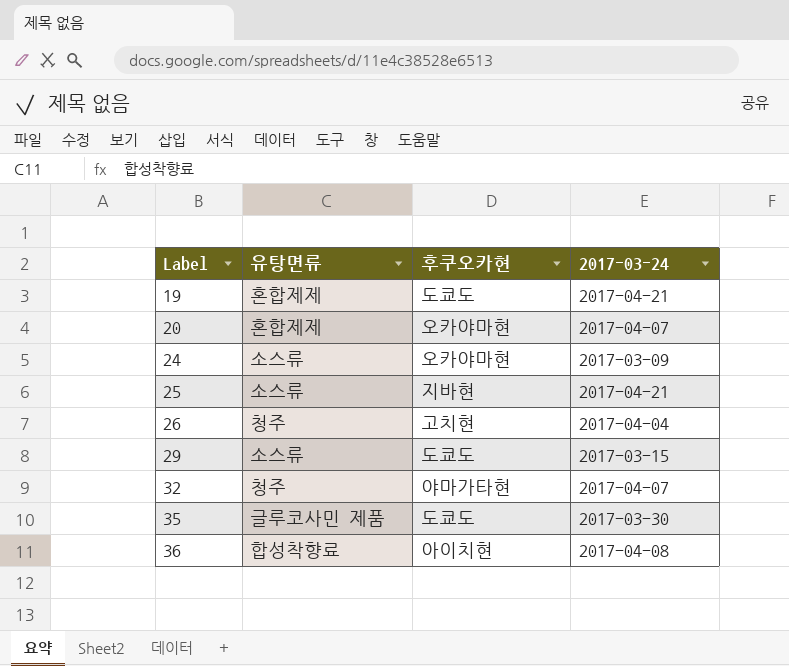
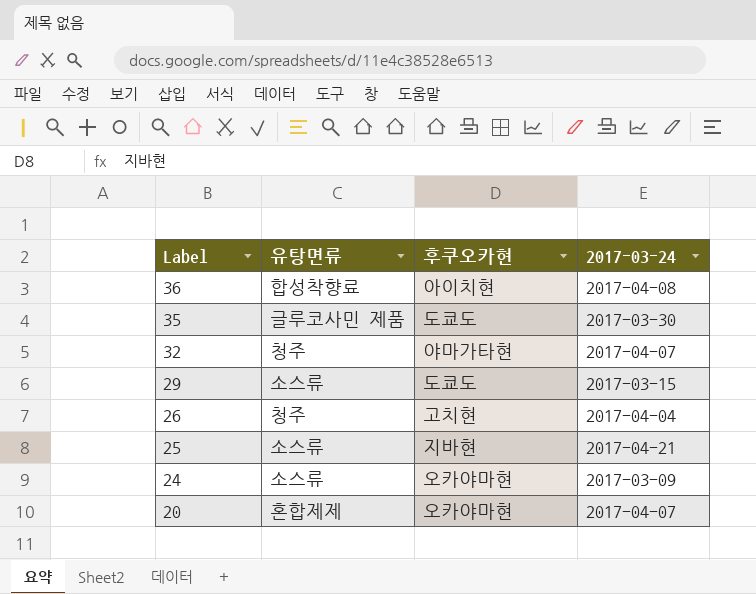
row order: Label ascending -> Label descending
row 19: 혼합제제 | 도쿄도 | 2017-04-21 -> none

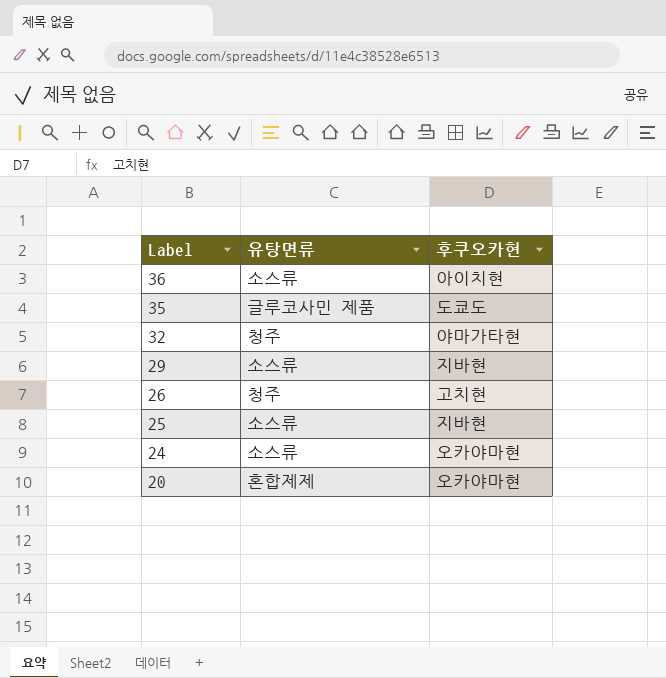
column 2017-03-24 | position: 4 -> none
36 | 유탕면류: 합성착향료 -> 소스류
29 | 후쿠오카현: 도쿄도 -> 지바현

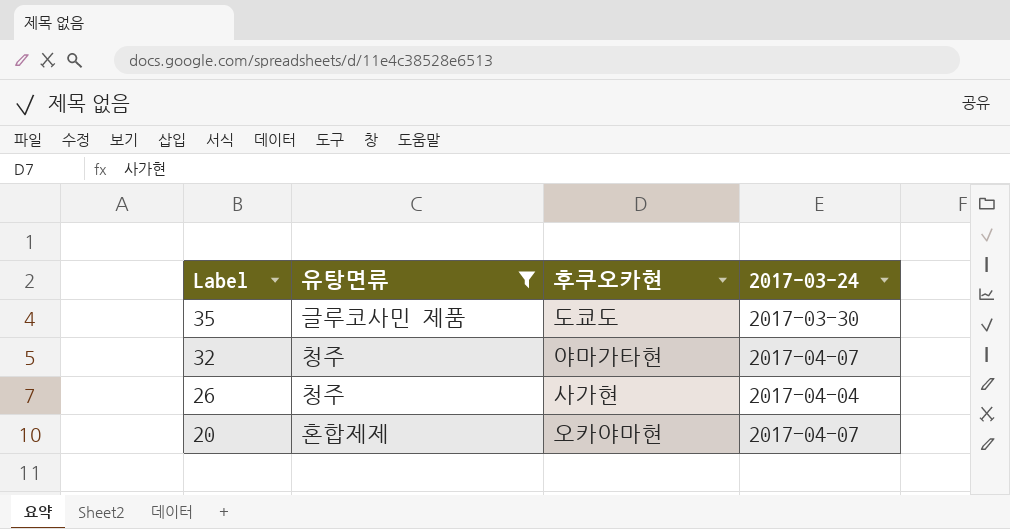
filter: none -> 유탕면류 != 소스류
column 2017-03-24 | position: none -> 4
26 | 후쿠오카현: 고치현 -> 사가현

